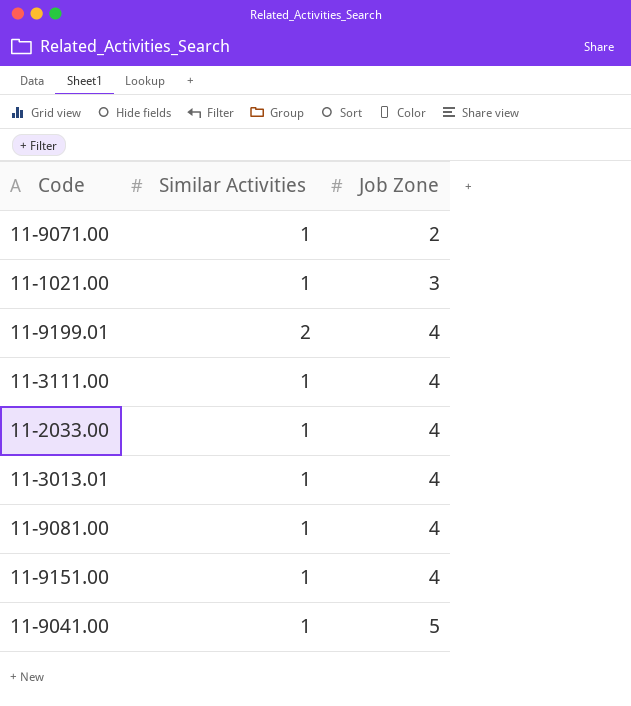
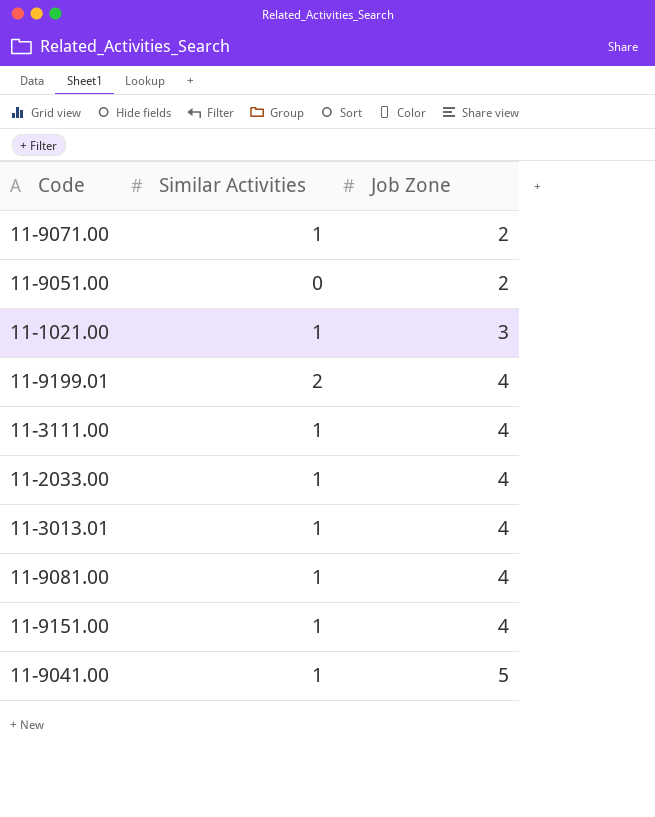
row 11-9051.00: none -> 0 | 2

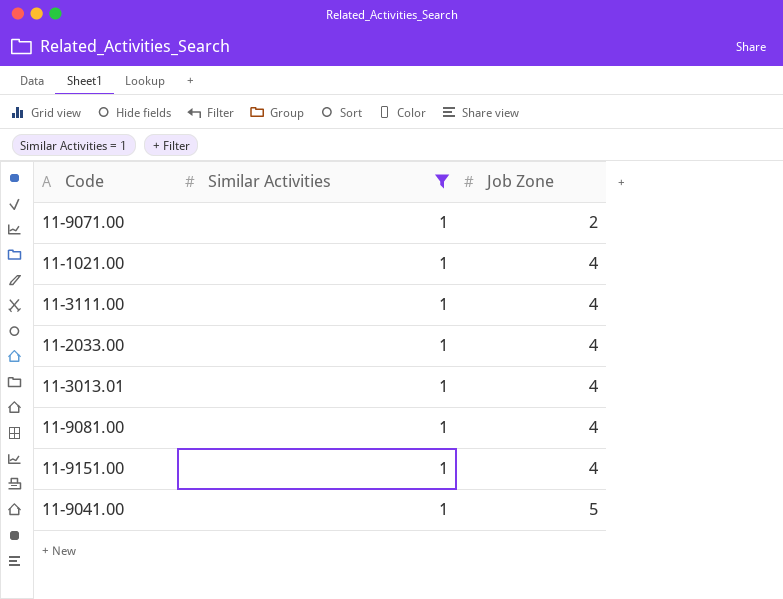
filter: none -> Similar Activities = 1
11-1021.00 | Job Zone: 3 -> 4

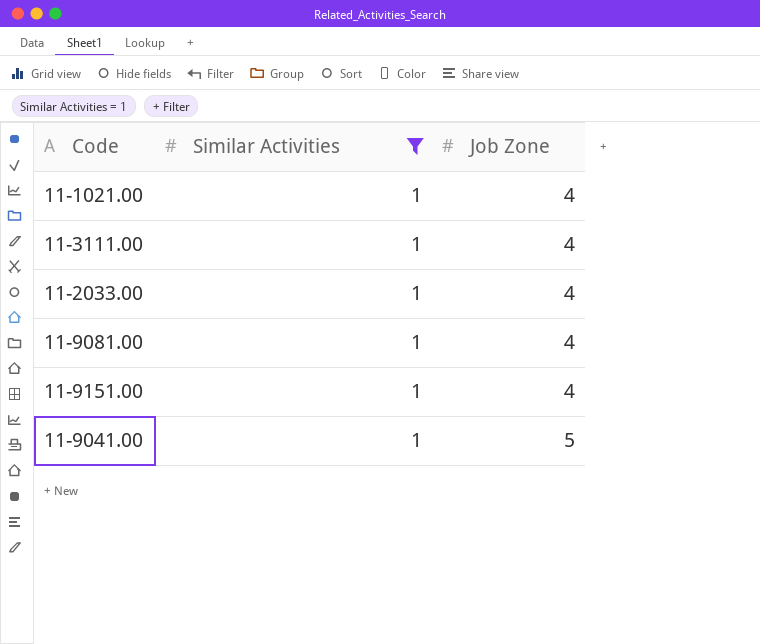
row 11-9071.00: 1 | 2 -> none
row 11-3013.01: 1 | 4 -> none

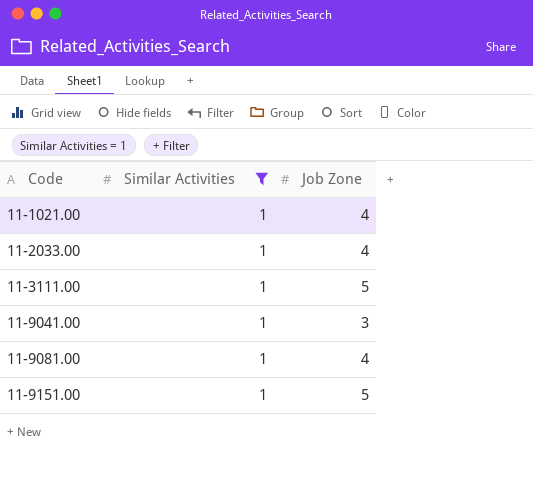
row order: Job Zone ascending -> Code ascending
11-3111.00 | Job Zone: 4 -> 5
11-9041.00 | Job Zone: 5 -> 3
11-9151.00 | Job Zone: 4 -> 5

